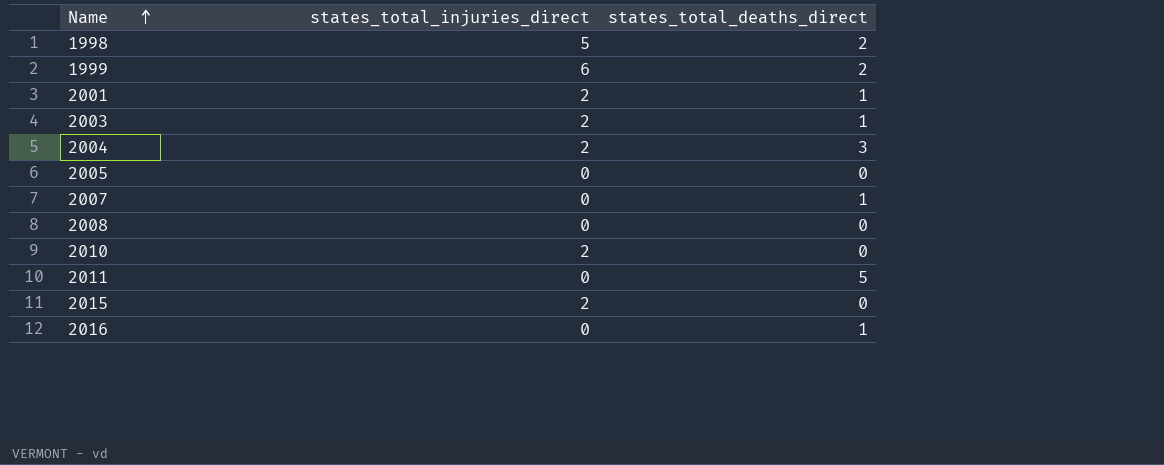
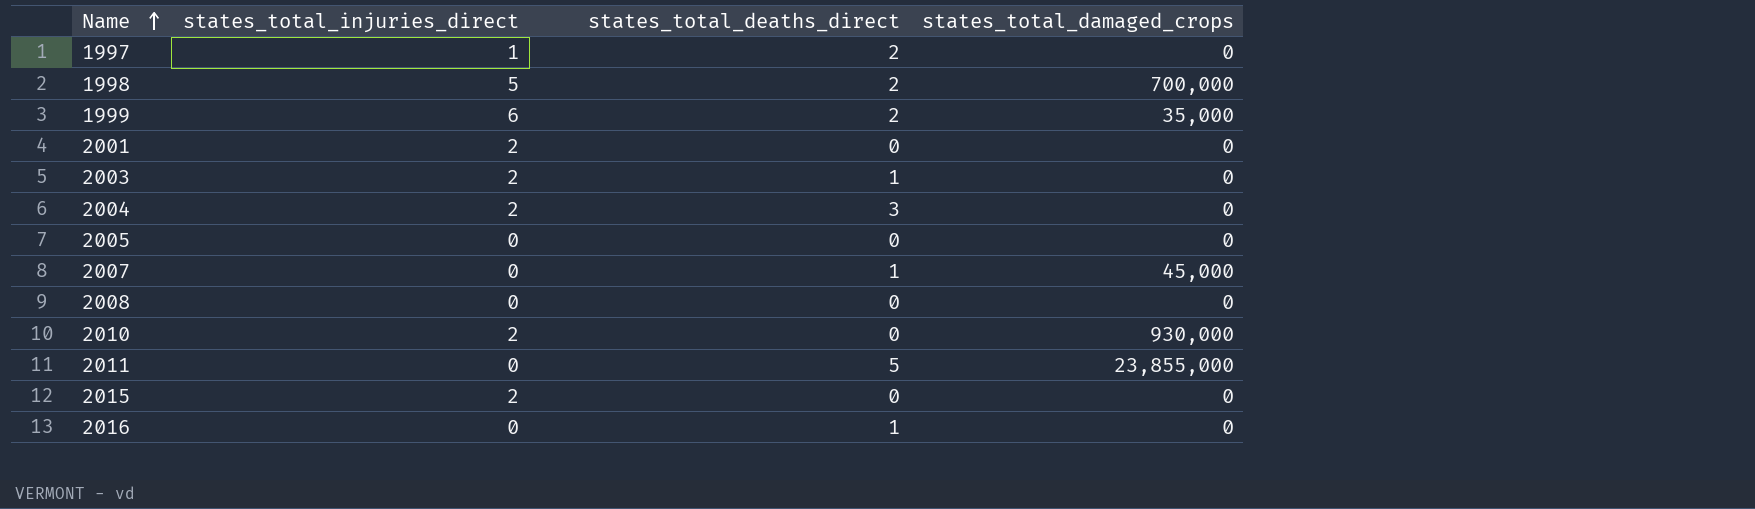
column states_total_damaged_crops | position: none -> 4
row 1997: none -> 1 | 2 | 0
2001 | states_total_deaths_direct: 1 -> 0

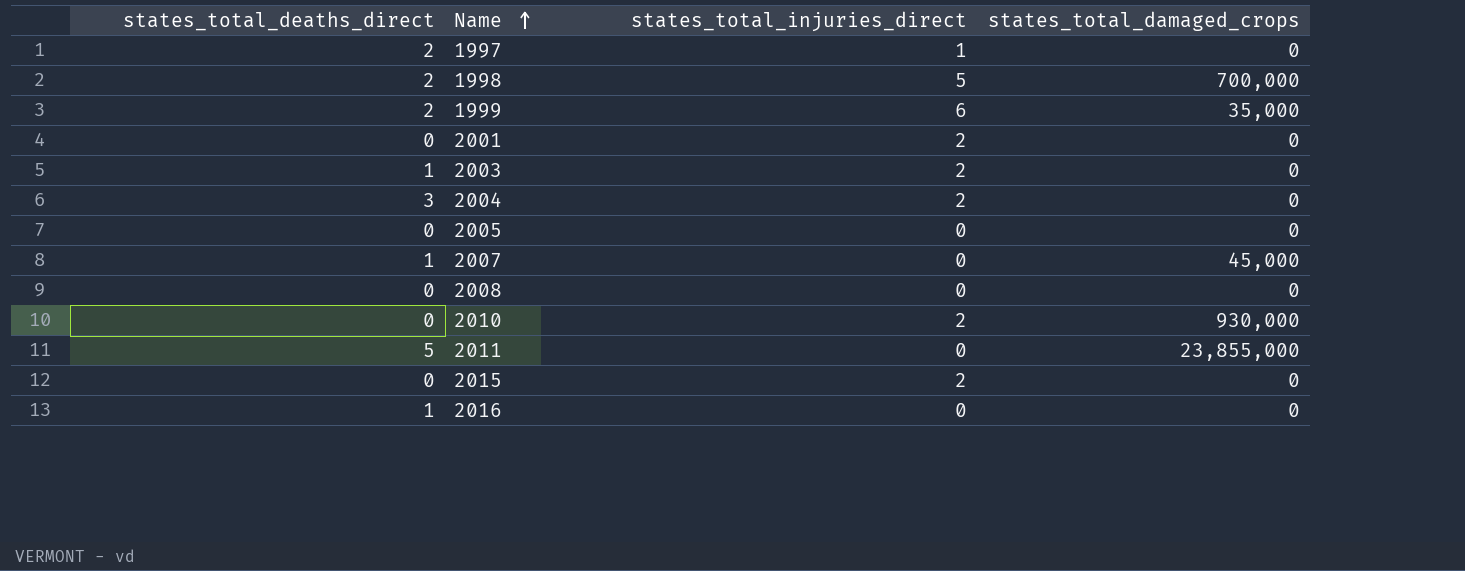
column states_total_deaths_direct | position: 3 -> 1

